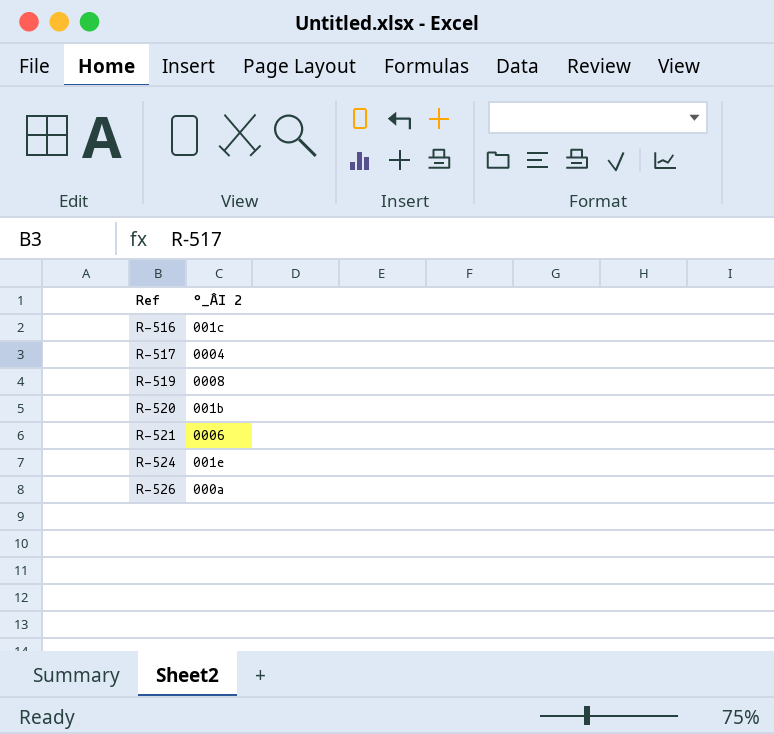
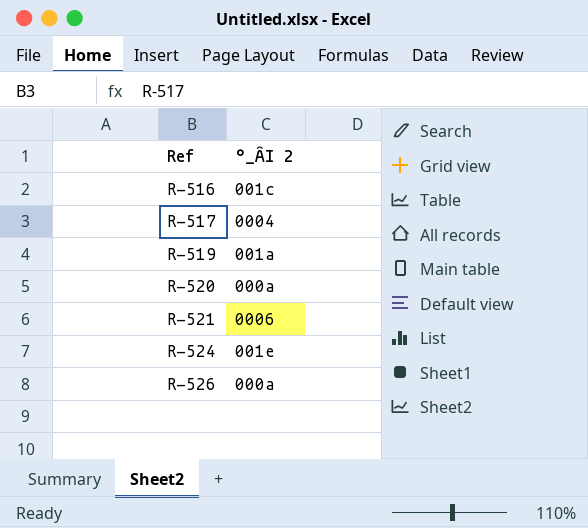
R-519 | °_ÂI 2: 0008 -> 001a
R-520 | °_ÂI 2: 001b -> 000a

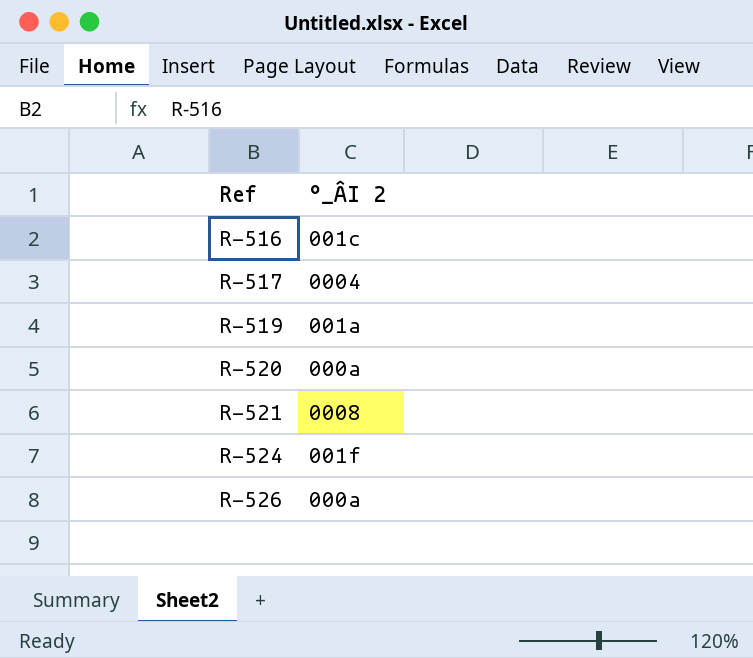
R-521 | °_ÂI 2: 0006 -> 0008
R-524 | °_ÂI 2: 001e -> 001f

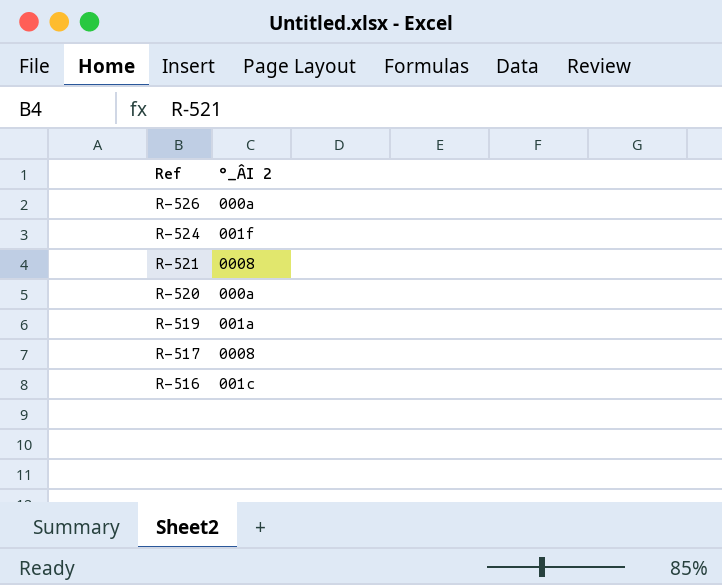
row order: Ref ascending -> Ref descending
R-517 | °_ÂI 2: 0004 -> 0008

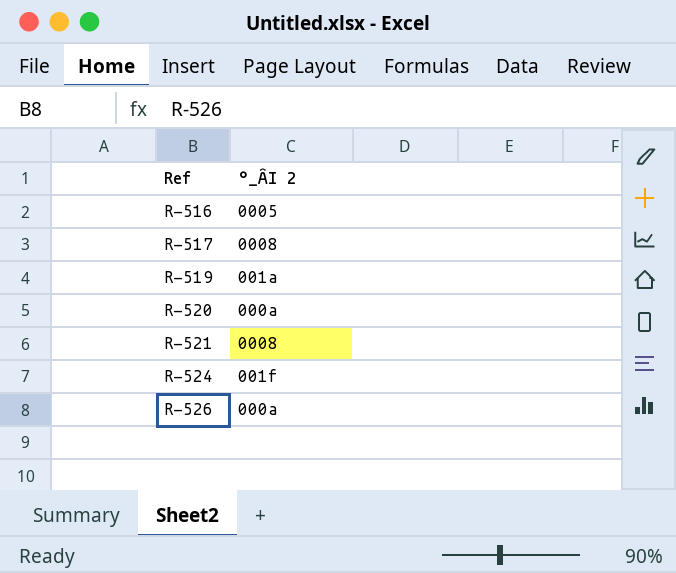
row order: Ref descending -> Ref ascending
R-516 | °_ÂI 2: 001c -> 0005

